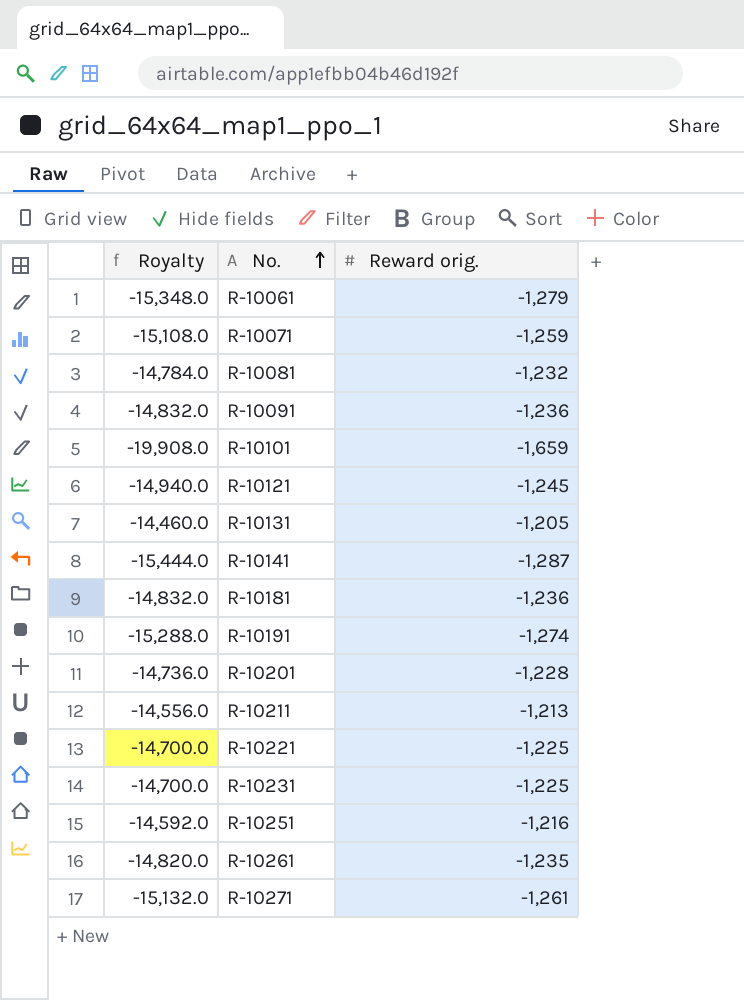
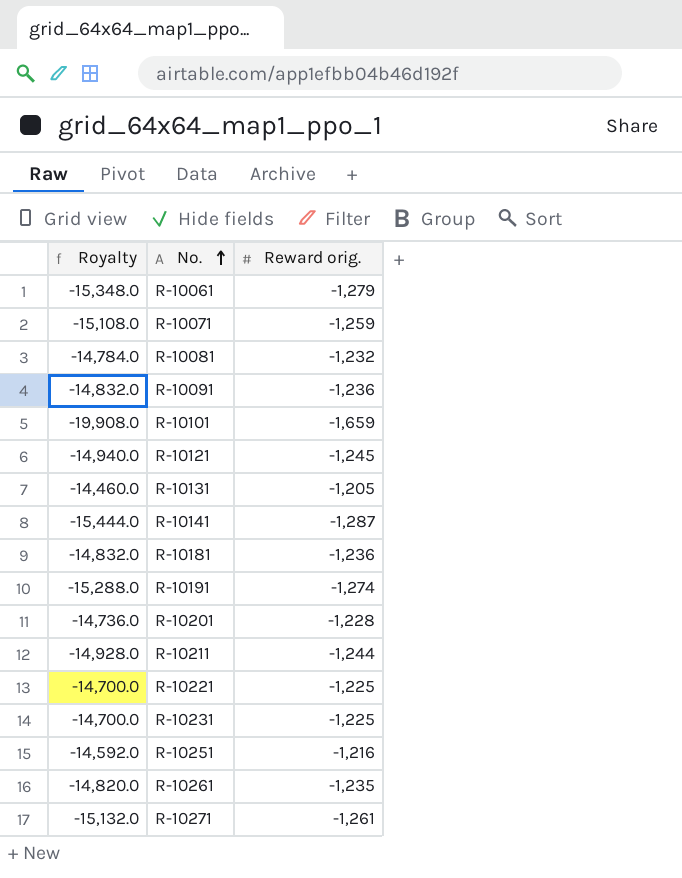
R-10211 | Royalty: -14,556.0 -> -14,928.0
R-10211 | Reward orig.: -1,213 -> -1,244

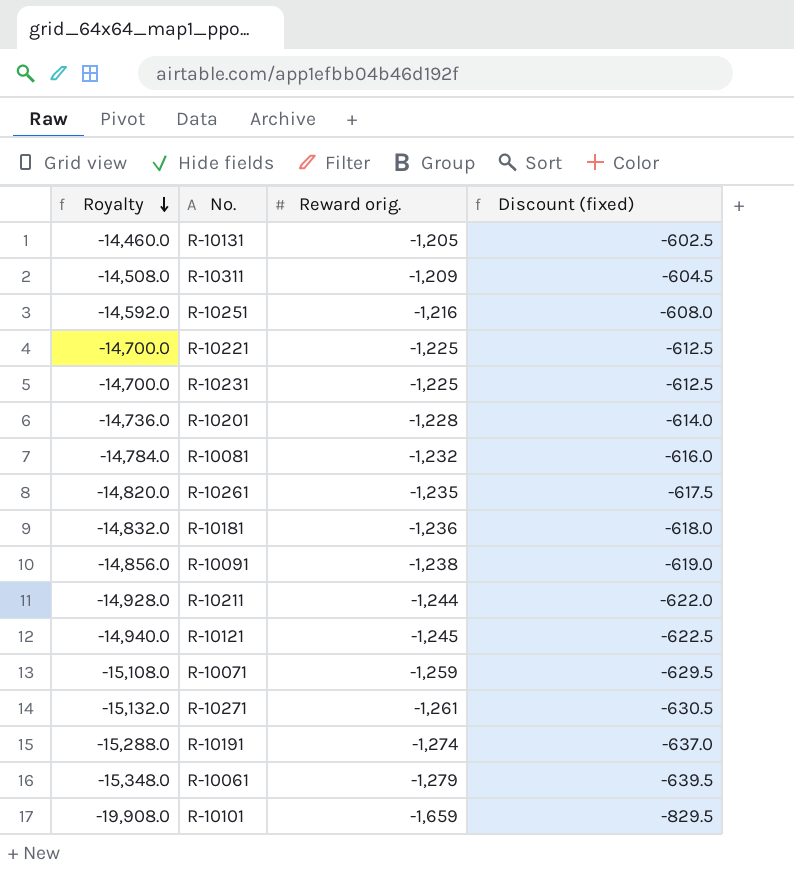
row order: No. ascending -> Royalty descending
column Discount (fixed) | formula: none -> [Reward orig.] * 0.5
row R-10141: -15,444.0 | -1,287 -> none
row R-10311: none -> -14,508.0 | -1,209 | -604.5
R-10091 | Royalty: -14,832.0 -> -14,856.0
R-10091 | Reward orig.: -1,236 -> -1,238

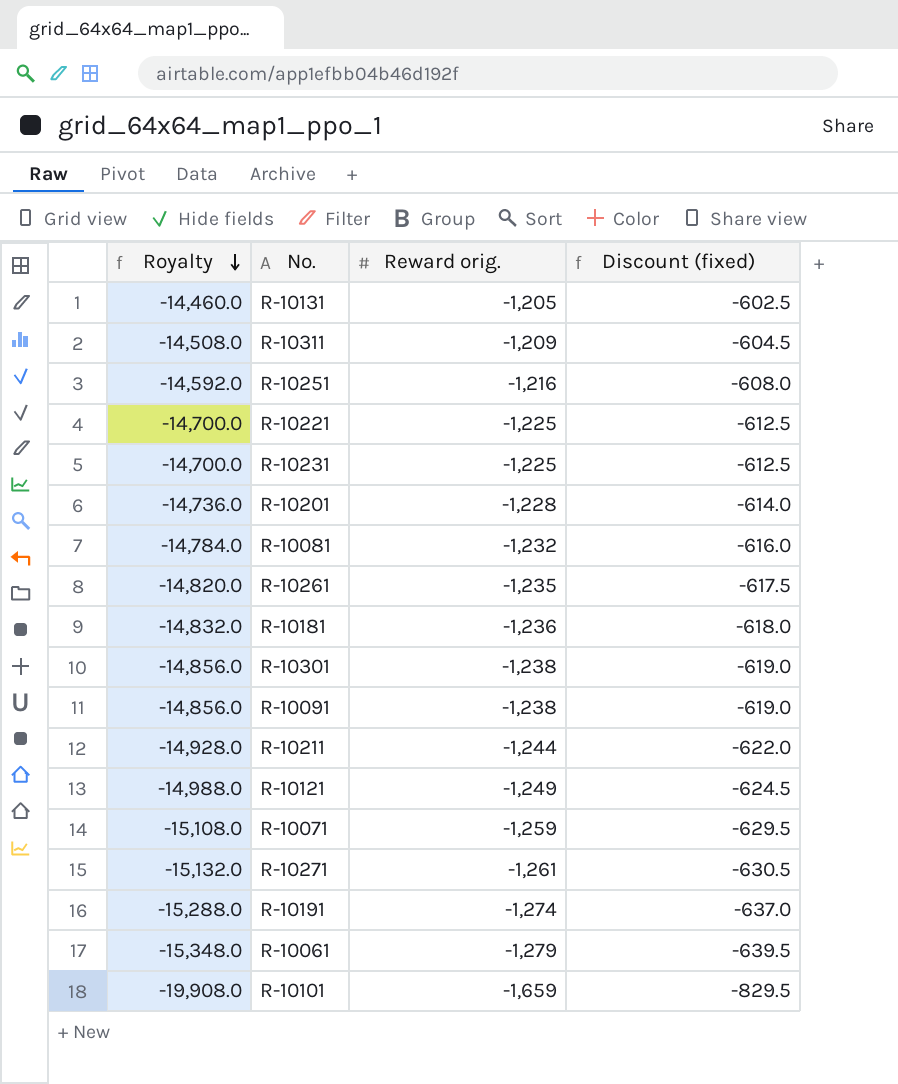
row R-10301: none -> -14,856.0 | -1,238 | -619.0
R-10121 | Royalty: -14,940.0 -> -14,988.0
R-10121 | Reward orig.: -1,245 -> -1,249
R-10121 | Discount (fixed): -622.5 -> -624.5

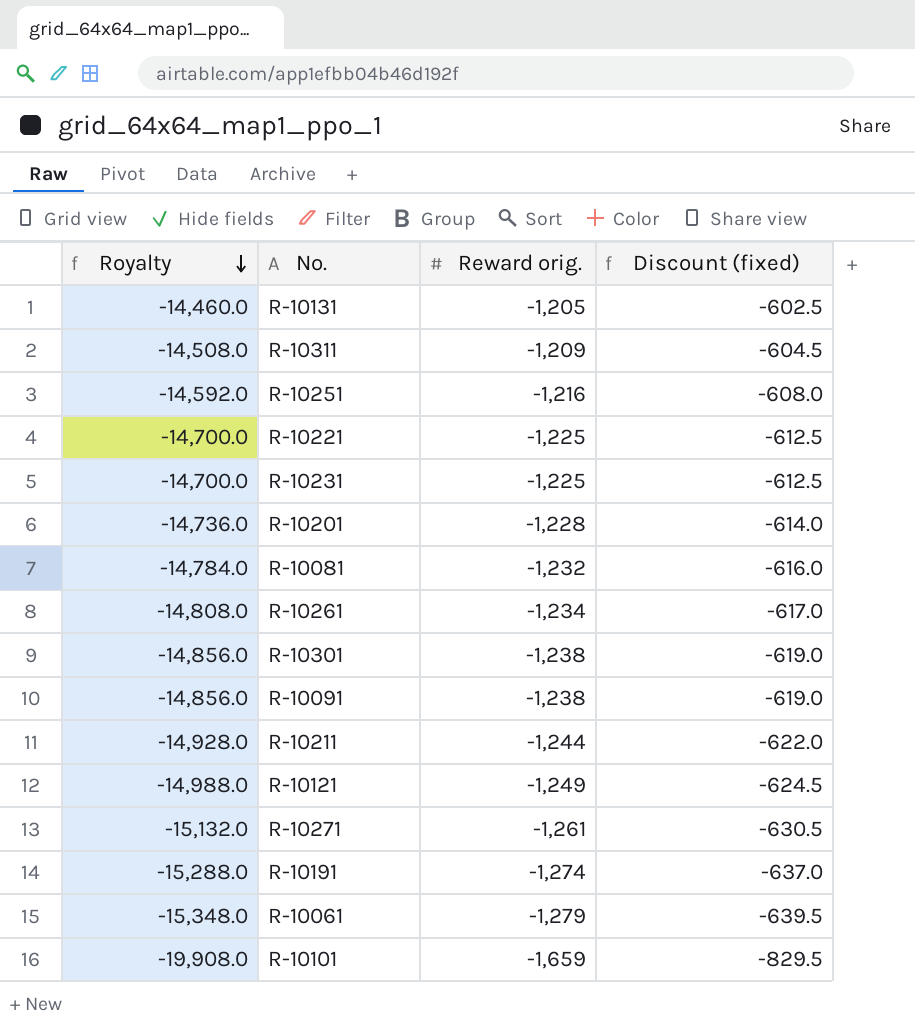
row R-10181: -14,832.0 | -1,236 | -618.0 -> none
row R-10071: -15,108.0 | -1,259 | -629.5 -> none
R-10261 | Royalty: -14,820.0 -> -14,808.0
R-10261 | Reward orig.: -1,235 -> -1,234
R-10261 | Discount (fixed): -617.5 -> -617.0

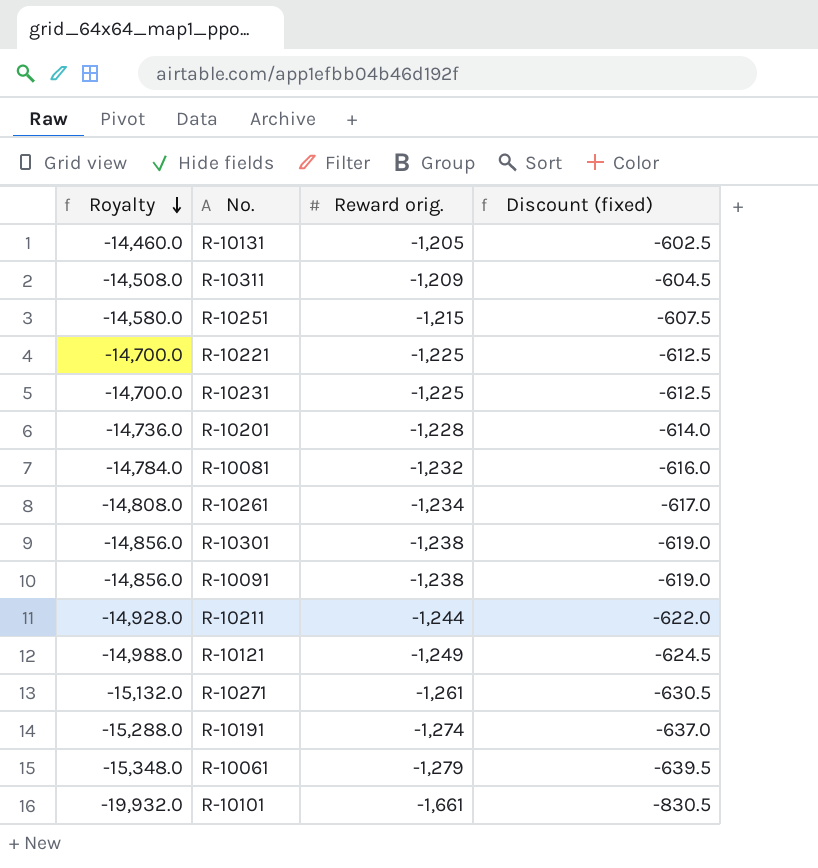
R-10251 | Royalty: -14,592.0 -> -14,580.0
R-10251 | Reward orig.: -1,216 -> -1,215
R-10251 | Discount (fixed): -608.0 -> -607.5
R-10101 | Royalty: -19,908.0 -> -19,932.0
R-10101 | Reward orig.: -1,659 -> -1,661
R-10101 | Discount (fixed): -829.5 -> -830.5

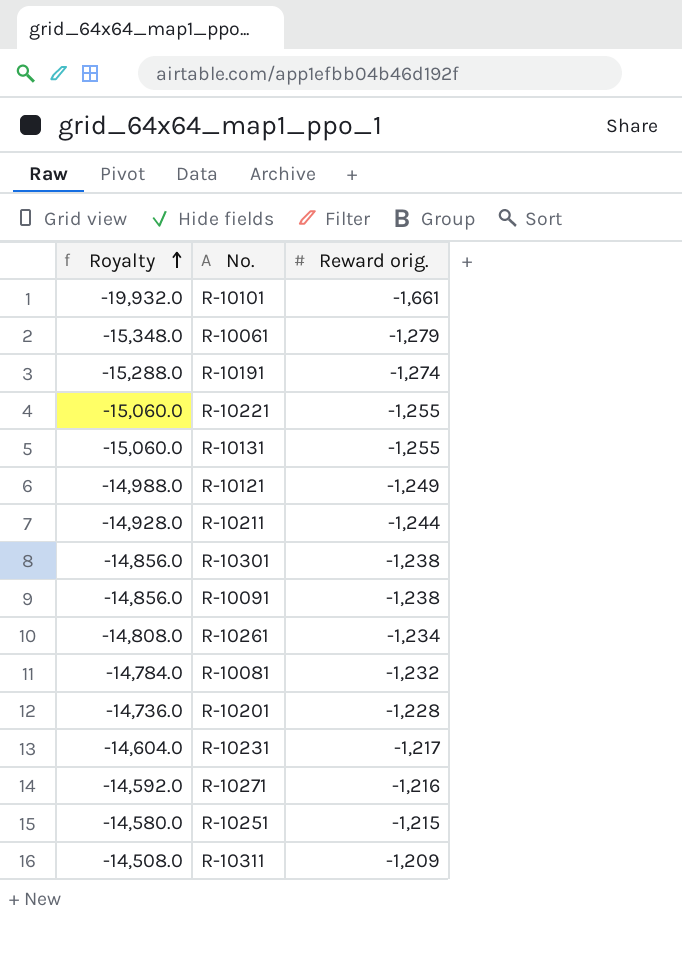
row order: Royalty descending -> Royalty ascending
column Discount (fixed) | formula: [Reward orig.] * 0.5 -> none
R-10221 | Royalty: -14,700.0 -> -15,060.0
R-10221 | Reward orig.: -1,225 -> -1,255
R-10131 | Royalty: -14,460.0 -> -15,060.0
R-10131 | Reward orig.: -1,205 -> -1,255
R-10231 | Royalty: -14,700.0 -> -14,604.0
R-10231 | Reward orig.: -1,225 -> -1,217
R-10271 | Royalty: -15,132.0 -> -14,592.0
R-10271 | Reward orig.: -1,261 -> -1,216

